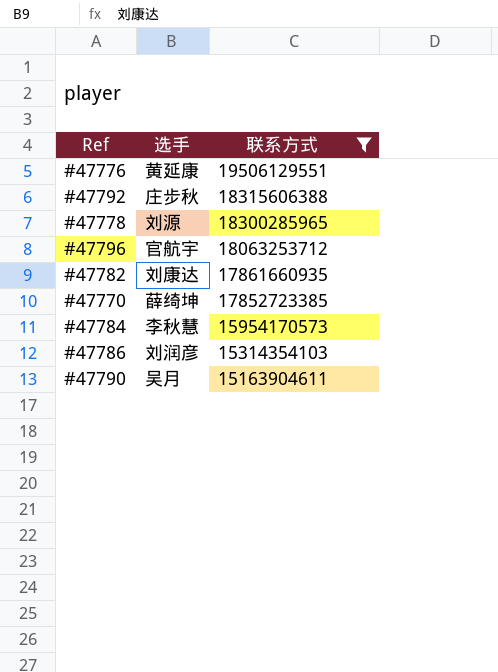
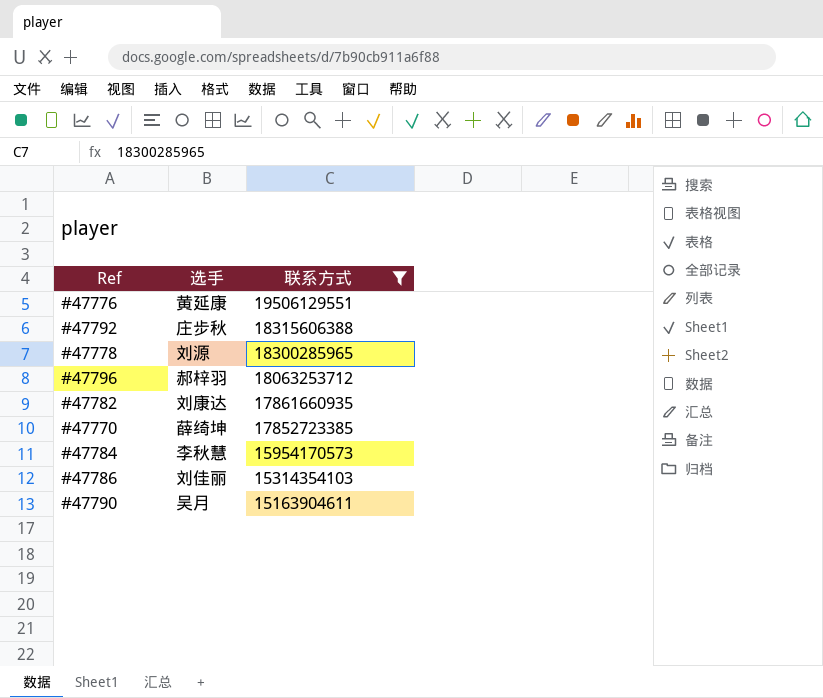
#47796 | 选手: 官航宇 -> 郝梓羽
#47786 | 选手: 刘润彦 -> 刘佳丽

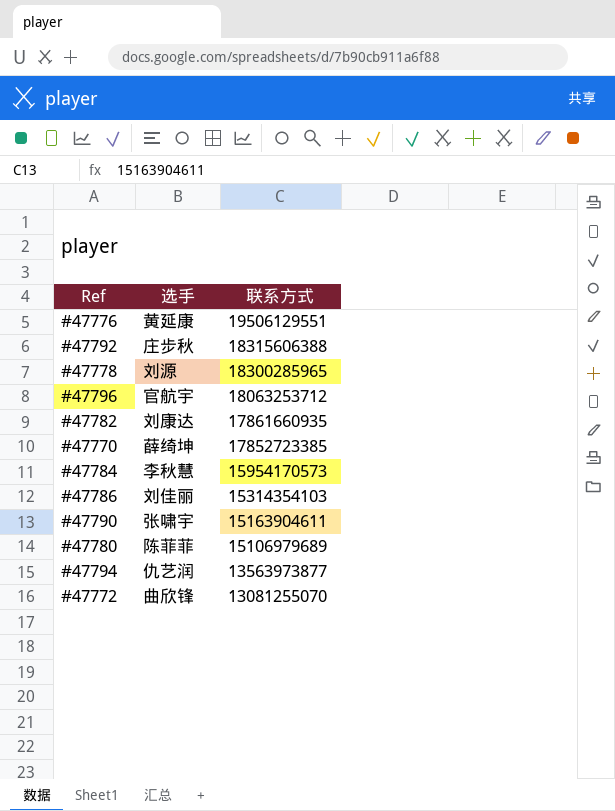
filter: 联系方式 >= 15163904611 -> none
#47796 | 选手: 郝梓羽 -> 官航宇
#47790 | 选手: 吴月 -> 张啸宇

